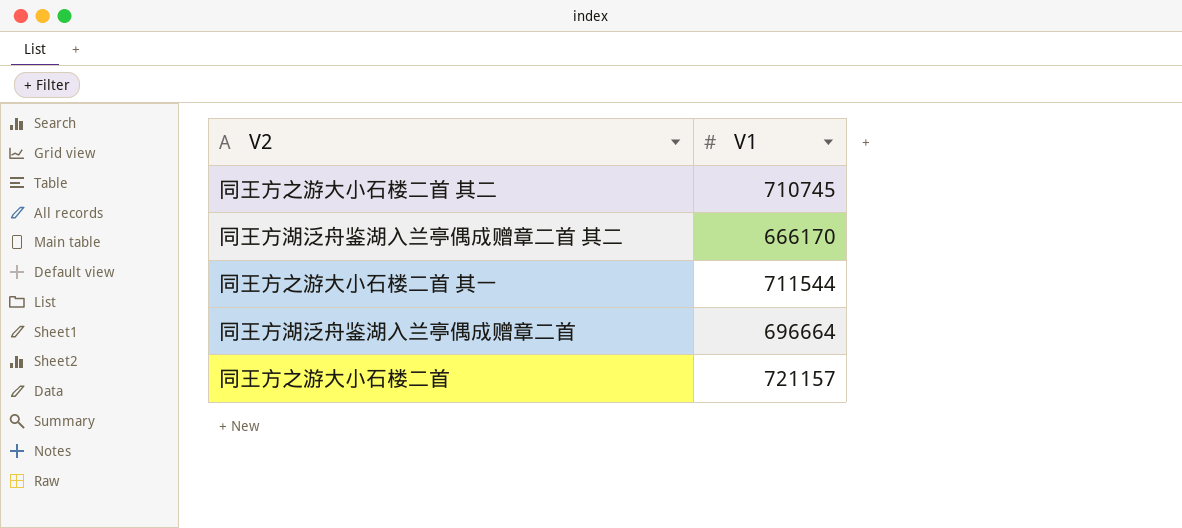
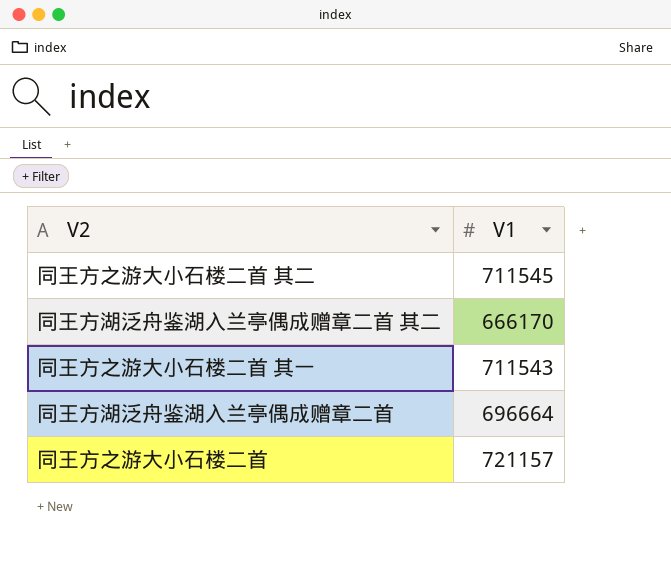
同王方之游大小石楼二首 其二 | V1: 710745 -> 711545
同王方之游大小石楼二首 其一 | V1: 711544 -> 711543

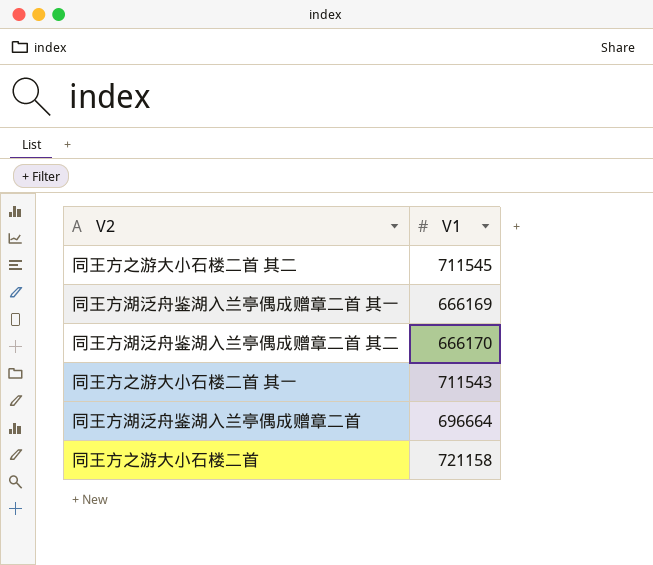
row 同王方湖泛舟鉴湖入兰亭偶成赠章二首 其一: none -> 666169
同王方之游大小石楼二首 | V1: 721157 -> 721158

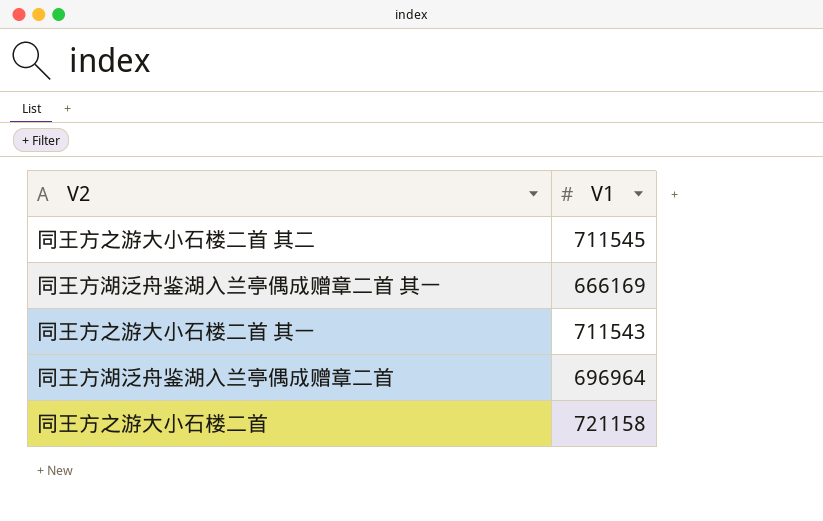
row 同王方湖泛舟鉴湖入兰亭偶成赠章二首 其二: 666170 -> none
同王方湖泛舟鉴湖入兰亭偶成赠章二首 | V1: 696664 -> 696964

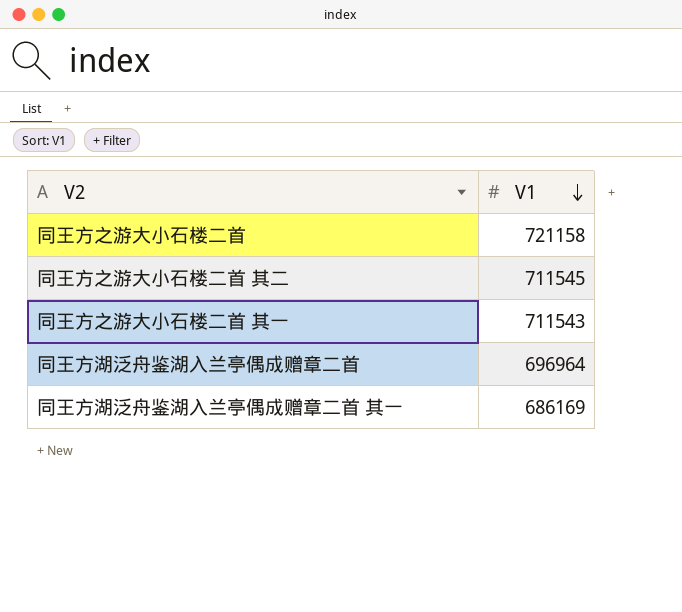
row order: none -> V1 descending
同王方湖泛舟鉴湖入兰亭偶成赠章二首 其一 | V1: 666169 -> 686169

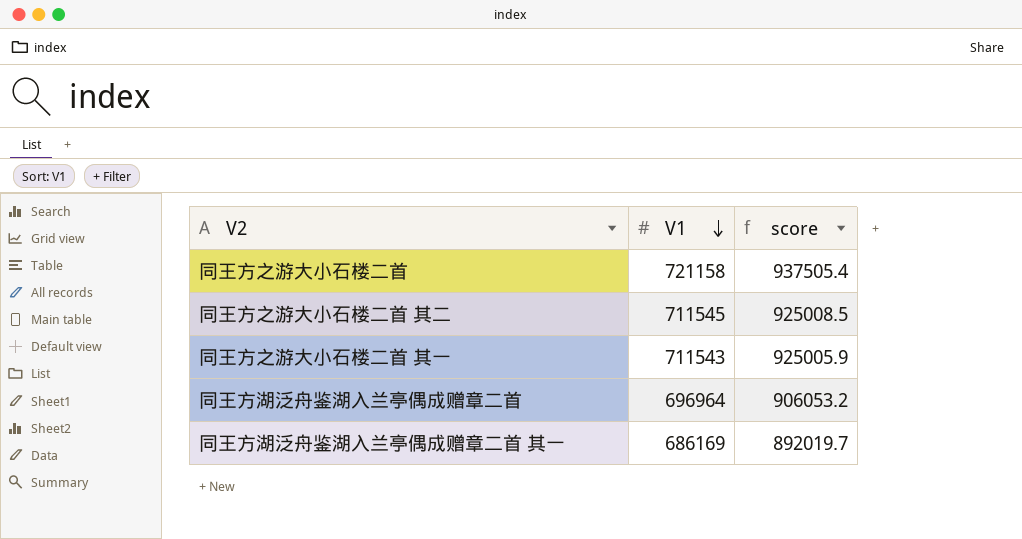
column score | formula: none -> [V1] * 1.3

